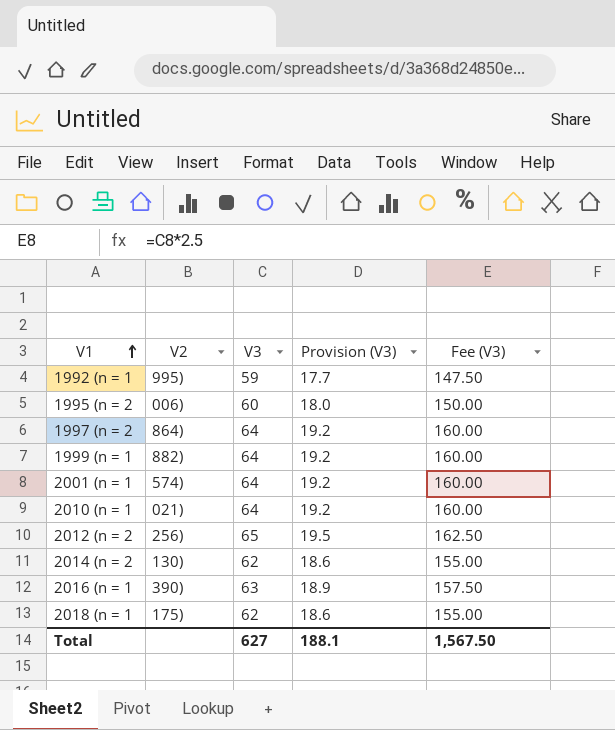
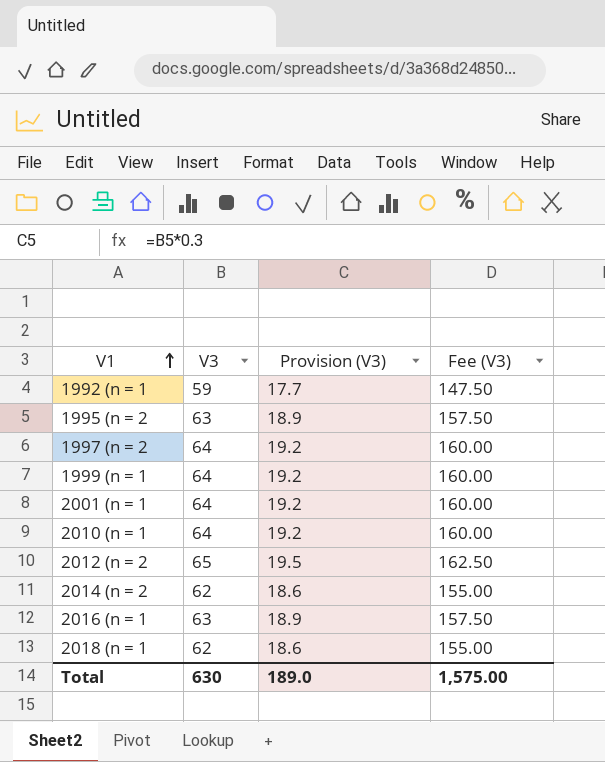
column V2 | position: 2 -> none
1995 (n = 2 | V3: 60 -> 63
1995 (n = 2 | Provision (V3): 18.0 -> 18.9
1995 (n = 2 | Fee (V3): 150.00 -> 157.50
Total | V3: 627 -> 630
Total | Provision (V3): 188.1 -> 189.0
Total | Fee (V3): 1,567.50 -> 1,575.00

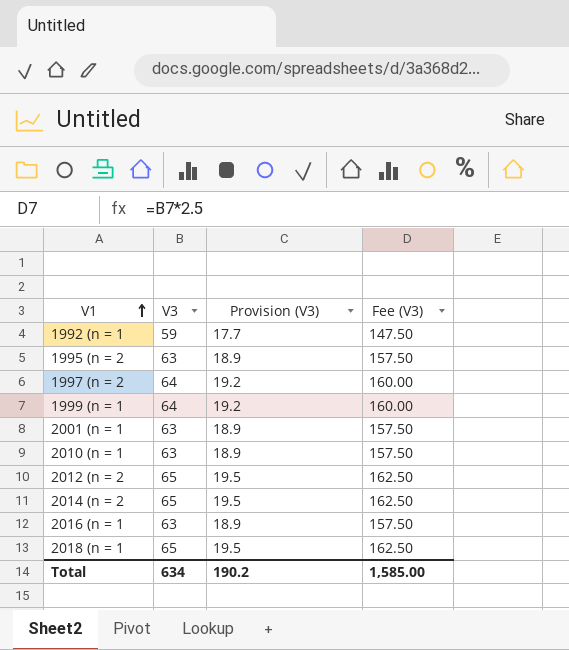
2001 (n = 1 | V3: 64 -> 63
2001 (n = 1 | Provision (V3): 19.2 -> 18.9
2001 (n = 1 | Fee (V3): 160.00 -> 157.50
2010 (n = 1 | V3: 64 -> 63
2010 (n = 1 | Provision (V3): 19.2 -> 18.9
2010 (n = 1 | Fee (V3): 160.00 -> 157.50
2014 (n = 2 | V3: 62 -> 65
2014 (n = 2 | Provision (V3): 18.6 -> 19.5
2014 (n = 2 | Fee (V3): 155.00 -> 162.50
2018 (n = 1 | V3: 62 -> 65
2018 (n = 1 | Provision (V3): 18.6 -> 19.5
2018 (n = 1 | Fee (V3): 155.00 -> 162.50
Total | V3: 630 -> 634
Total | Provision (V3): 189.0 -> 190.2
Total | Fee (V3): 1,575.00 -> 1,585.00

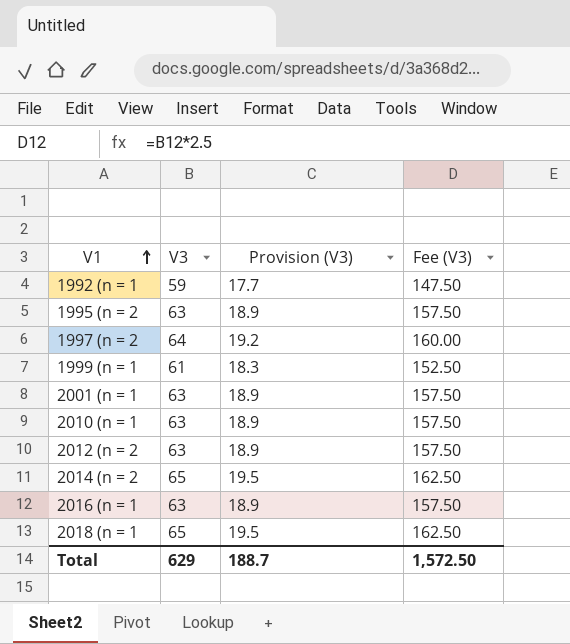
1999 (n = 1 | V3: 64 -> 61
1999 (n = 1 | Provision (V3): 19.2 -> 18.3
1999 (n = 1 | Fee (V3): 160.00 -> 152.50
2012 (n = 2 | V3: 65 -> 63
2012 (n = 2 | Provision (V3): 19.5 -> 18.9
2012 (n = 2 | Fee (V3): 162.50 -> 157.50
Total | V3: 634 -> 629
Total | Provision (V3): 190.2 -> 188.7
Total | Fee (V3): 1,585.00 -> 1,572.50

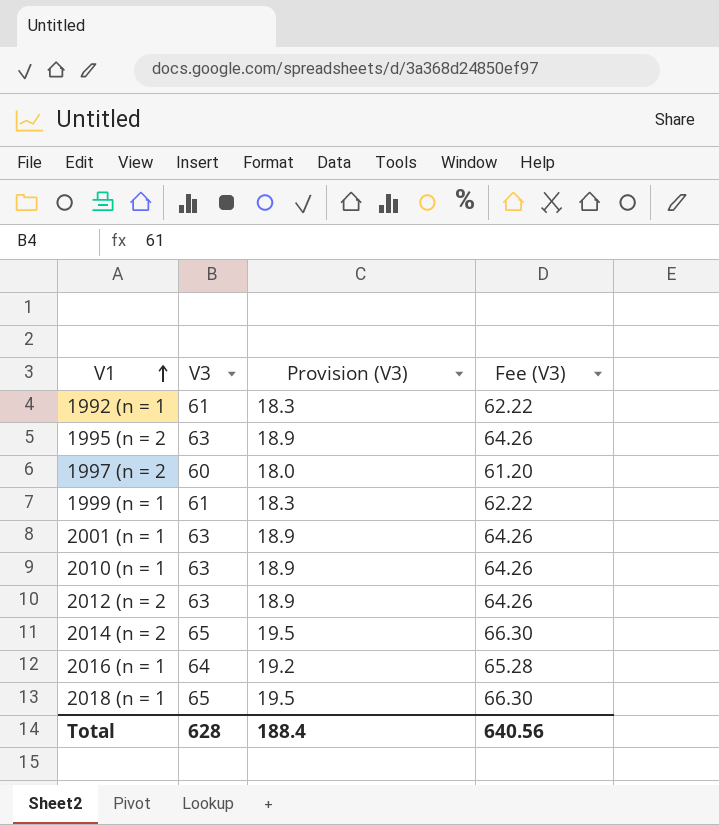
column Fee (V3) | formula: [V3] * 2.5 -> [V3] * 1.02
1992 (n = 1 | V3: 59 -> 61
1992 (n = 1 | Provision (V3): 17.7 -> 18.3
1997 (n = 2 | V3: 64 -> 60
1997 (n = 2 | Provision (V3): 19.2 -> 18.0
2016 (n = 1 | V3: 63 -> 64
2016 (n = 1 | Provision (V3): 18.9 -> 19.2
Total | V3: 629 -> 628
Total | Provision (V3): 188.7 -> 188.4
Total | Fee (V3): 1,572.50 -> 640.56

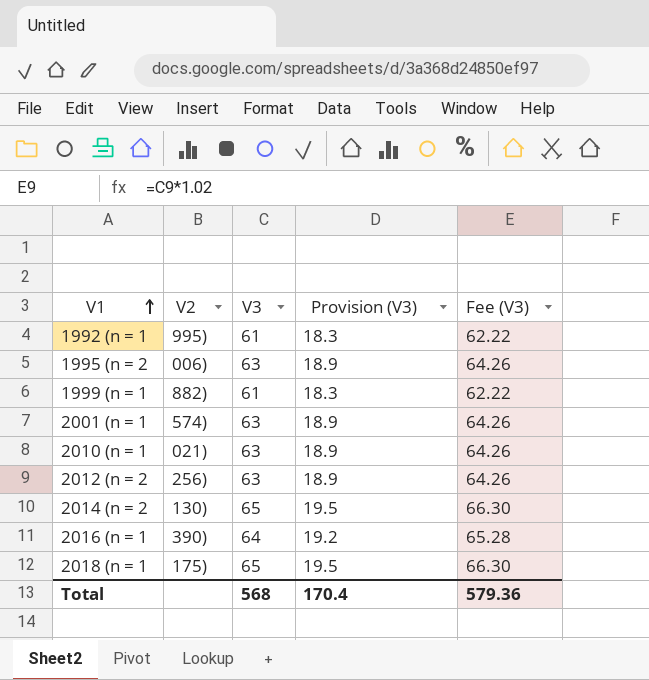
column V2 | position: none -> 2
row 1997 (n = 2: 60 | 18.0 | 61.20 -> none
Total | V3: 628 -> 568
Total | Provision (V3): 188.4 -> 170.4
Total | Fee (V3): 640.56 -> 579.36

